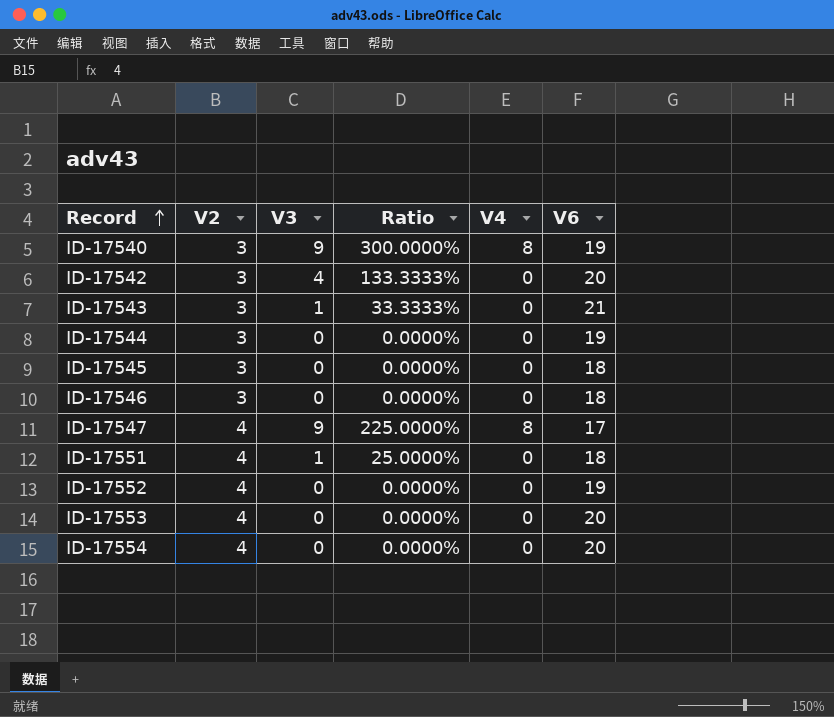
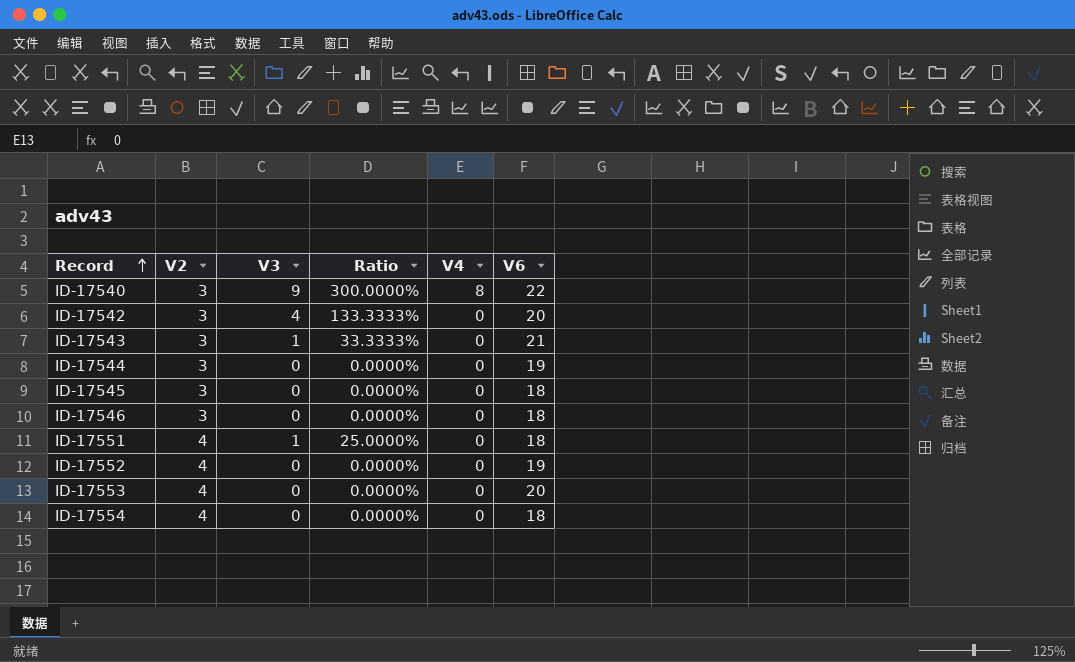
row ID-17547: 4 | 9 | 225.0000% | 8 | 17 -> none
ID-17540 | V6: 19 -> 22
ID-17554 | V6: 20 -> 18

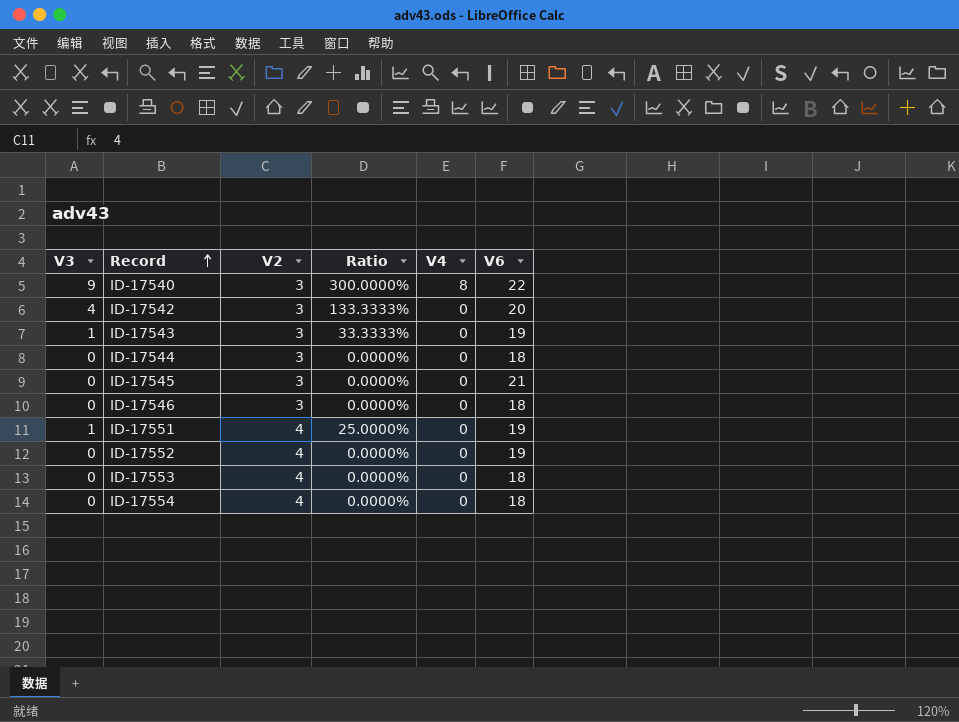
column V3 | position: 3 -> 1
ID-17543 | V6: 21 -> 19
ID-17544 | V6: 19 -> 18
ID-17545 | V6: 18 -> 21
ID-17551 | V6: 18 -> 19
ID-17553 | V6: 20 -> 18

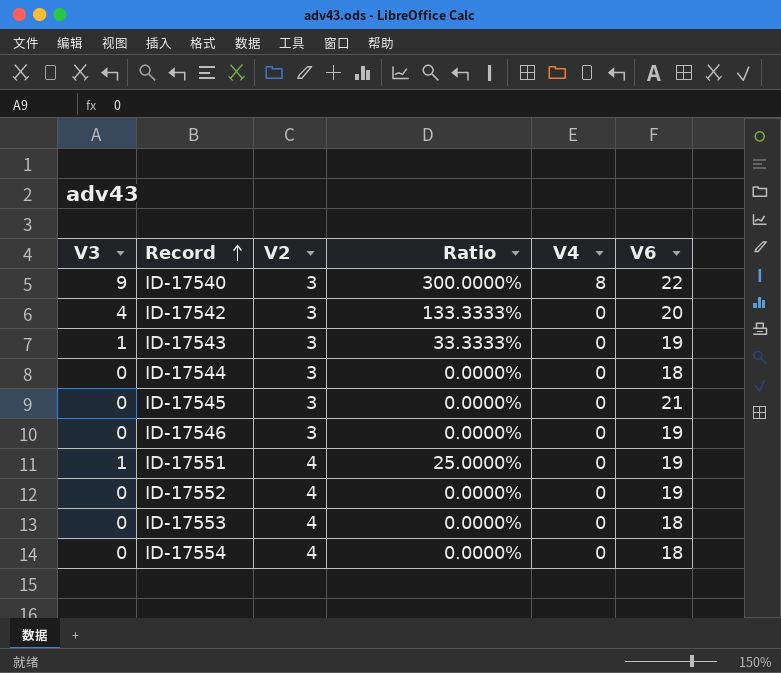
ID-17546 | V6: 18 -> 19

